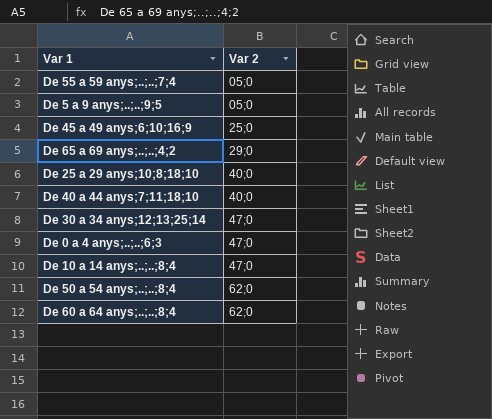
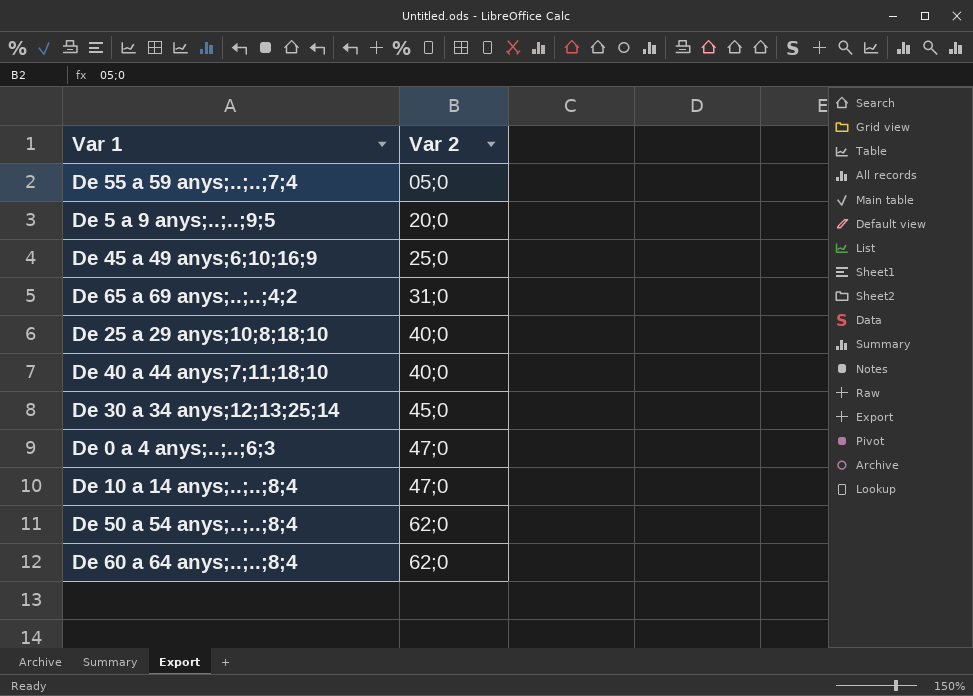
De 5 a 9 anys;..;..;9;5 | Var 2: 05;0 -> 20;0
De 65 a 69 anys;..;..;4;2 | Var 2: 29;0 -> 31;0
De 30 a 34 anys;12;13;25;14 | Var 2: 47;0 -> 45;0

